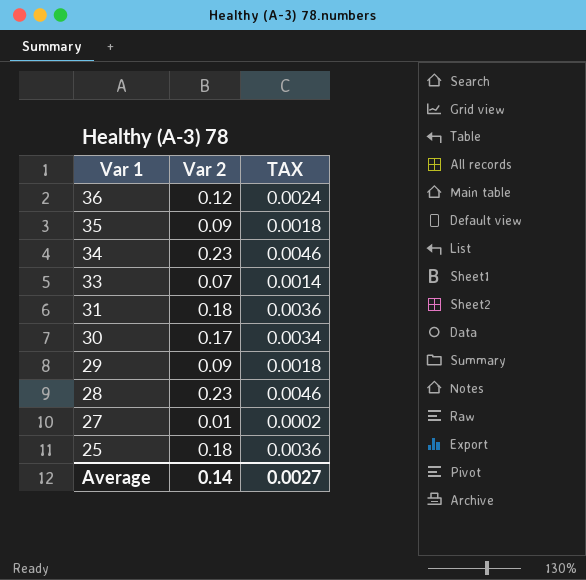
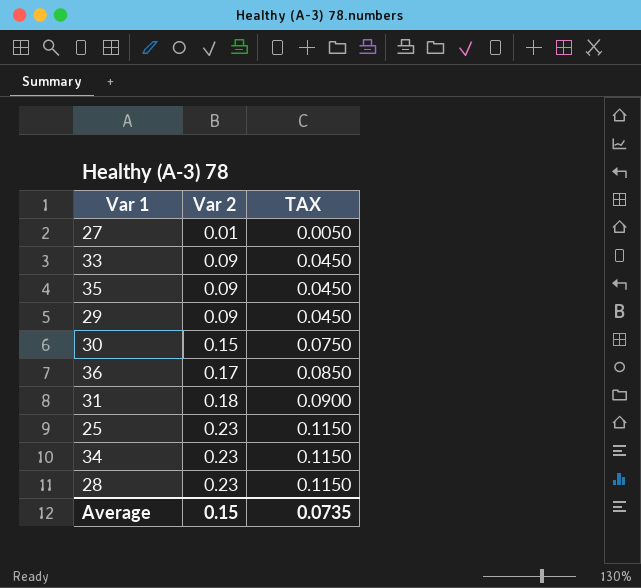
row order: Var 1 descending -> Var 2 ascending
column TAX | formula: [Var 2] * 0.02 -> [Var 2] * 0.5
33 | Var 2: 0.07 -> 0.09
30 | Var 2: 0.17 -> 0.15
36 | Var 2: 0.12 -> 0.17
25 | Var 2: 0.18 -> 0.23
Average | Var 2: 0.14 -> 0.15
Average | TAX: 0.0027 -> 0.0735

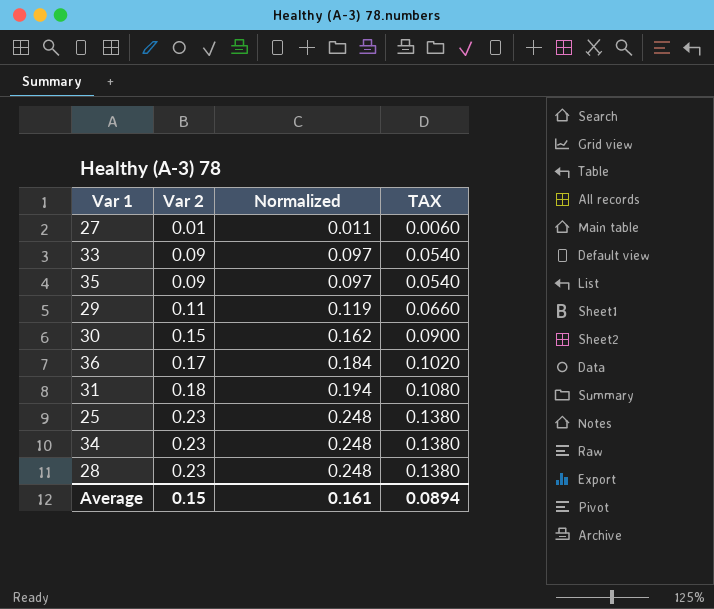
column Normalized | formula: none -> [Var 2] * 1.08
column TAX | formula: [Var 2] * 0.5 -> [Var 2] * 0.6
29 | Var 2: 0.09 -> 0.11
Average | TAX: 0.0735 -> 0.0894

